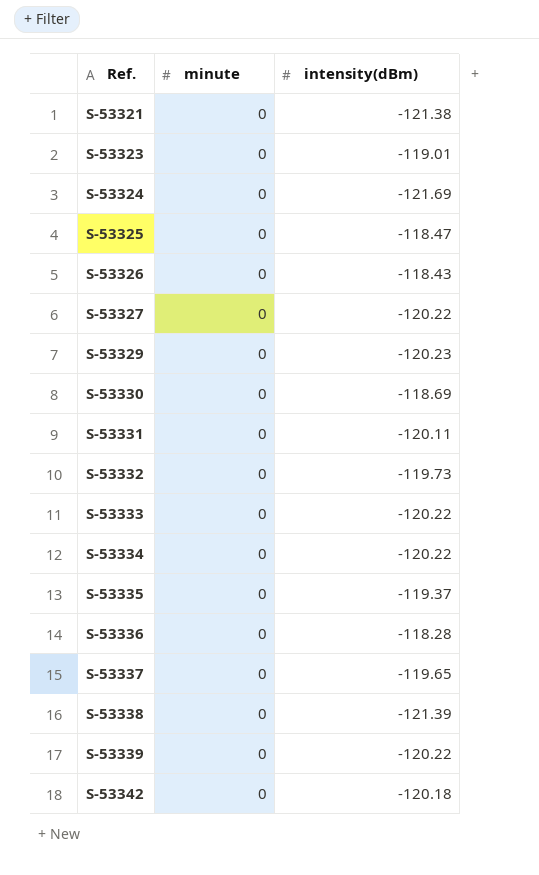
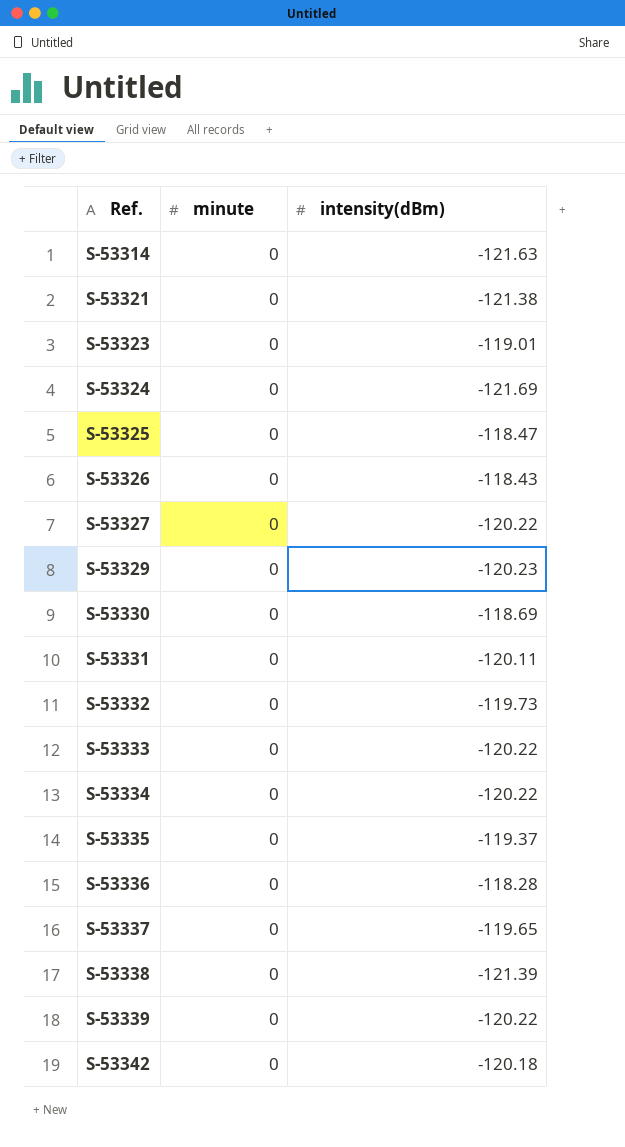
row S-53314: none -> 0 | -121.63

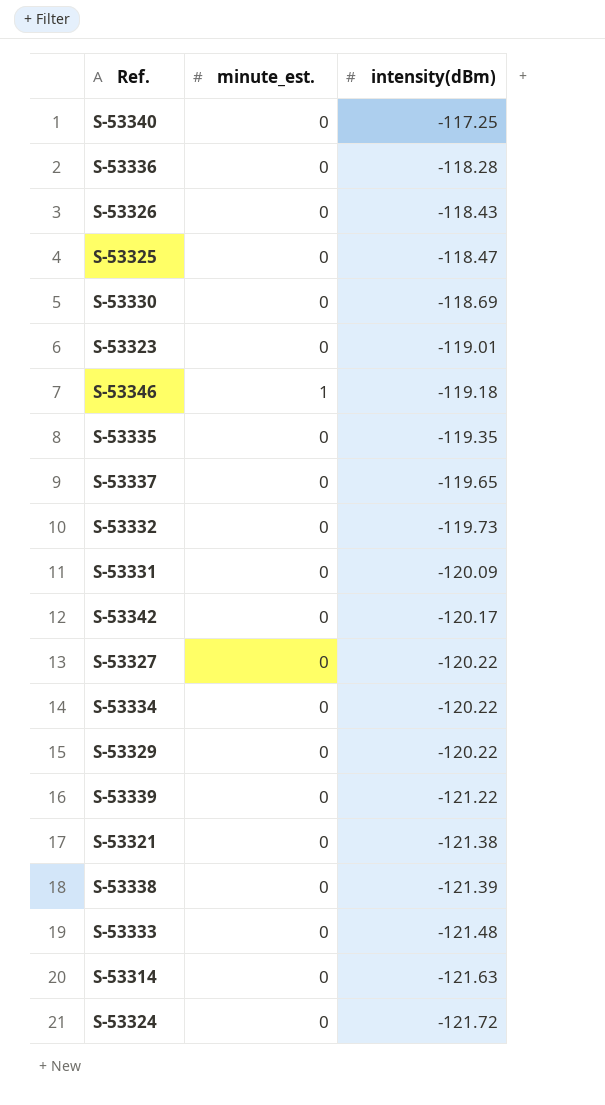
row order: Ref. ascending -> intensity(dBm) descending
column name: minute -> minute_est.
row S-53340: none -> 0 | -117.25
row S-53346: none -> 1 | -119.18
S-53335 | intensity(dBm): -119.37 -> -119.35
S-53331 | intensity(dBm): -120.11 -> -120.09
S-53342 | intensity(dBm): -120.18 -> -120.17
S-53329 | intensity(dBm): -120.23 -> -120.22
S-53339 | intensity(dBm): -120.22 -> -121.22
S-53333 | intensity(dBm): -120.22 -> -121.48
S-53324 | intensity(dBm): -121.69 -> -121.72

